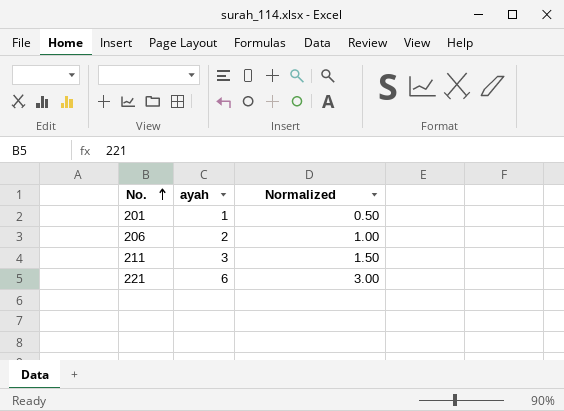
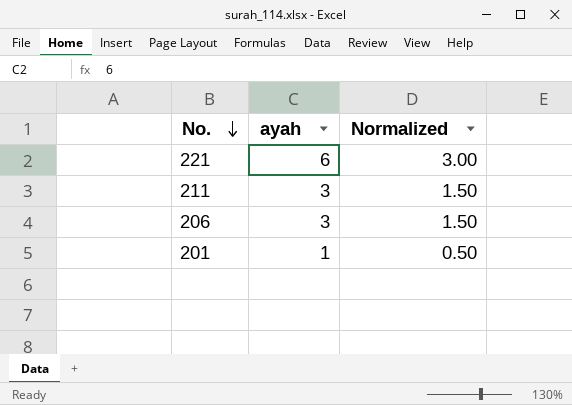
row order: No. ascending -> No. descending
206 | ayah: 2 -> 3
206 | Normalized: 1.00 -> 1.50

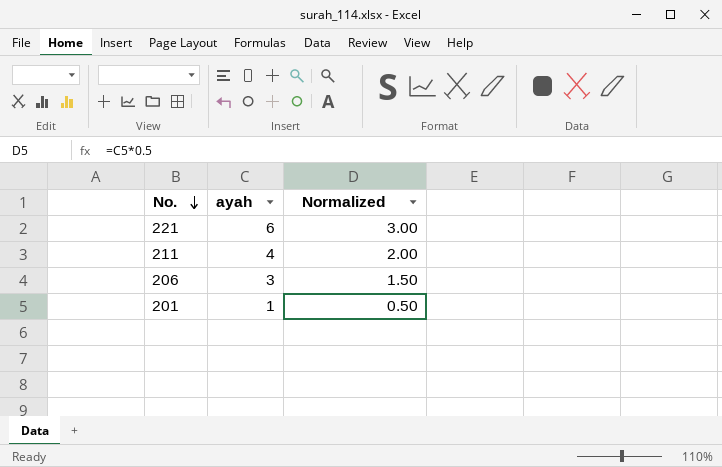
211 | ayah: 3 -> 4
211 | Normalized: 1.50 -> 2.00

